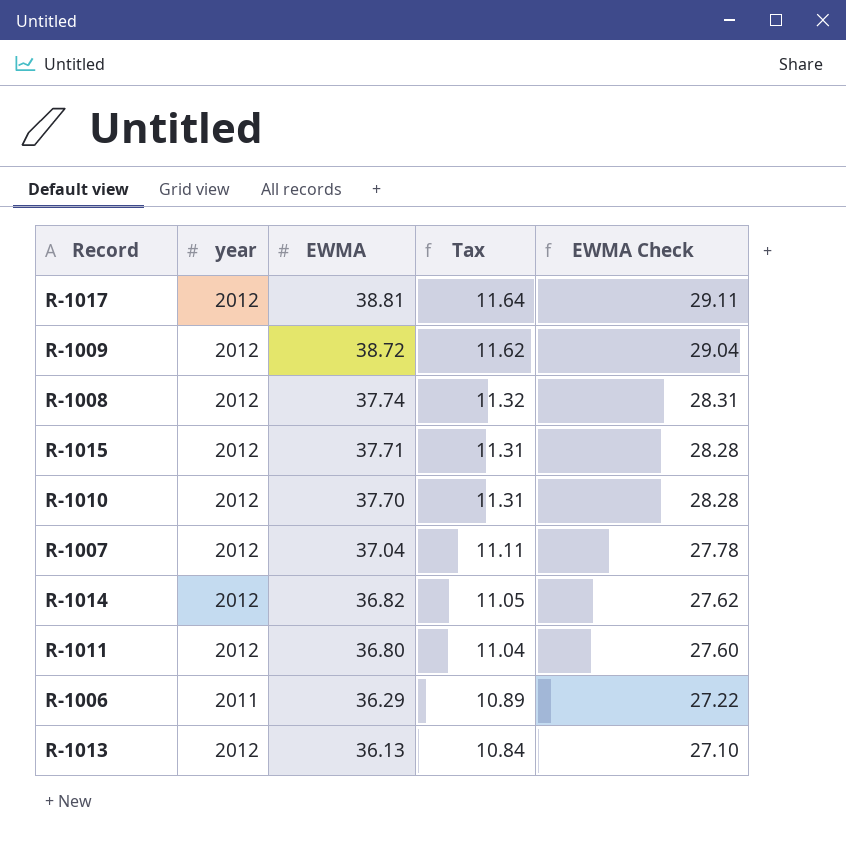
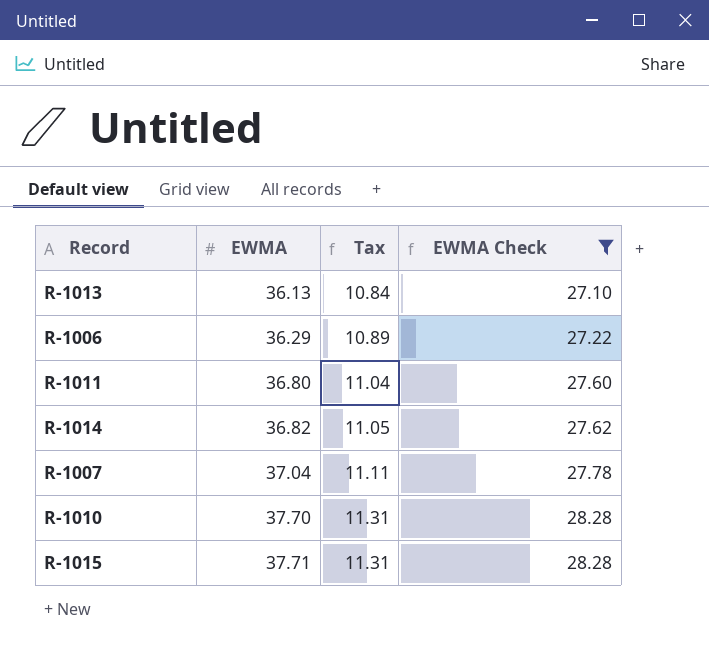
filter: none -> EWMA Check <= 28.28
row order: EWMA descending -> EWMA ascending
column year | position: 2 -> none

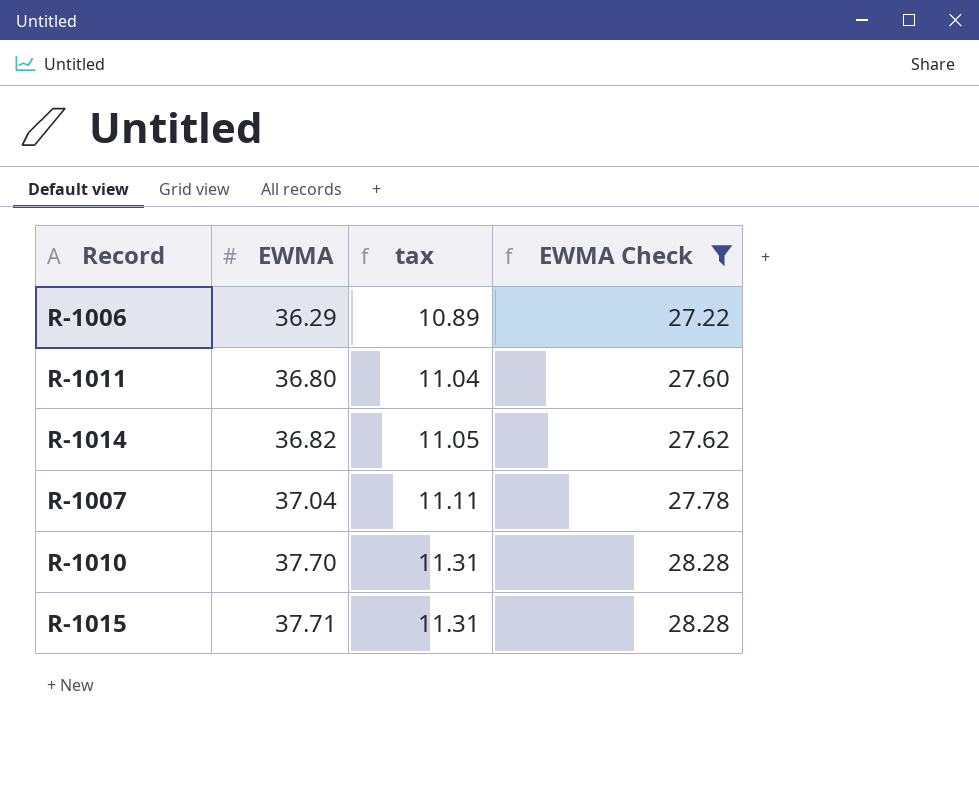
column name: Tax -> tax
row R-1013: 36.13 | 10.84 | 27.10 -> none

